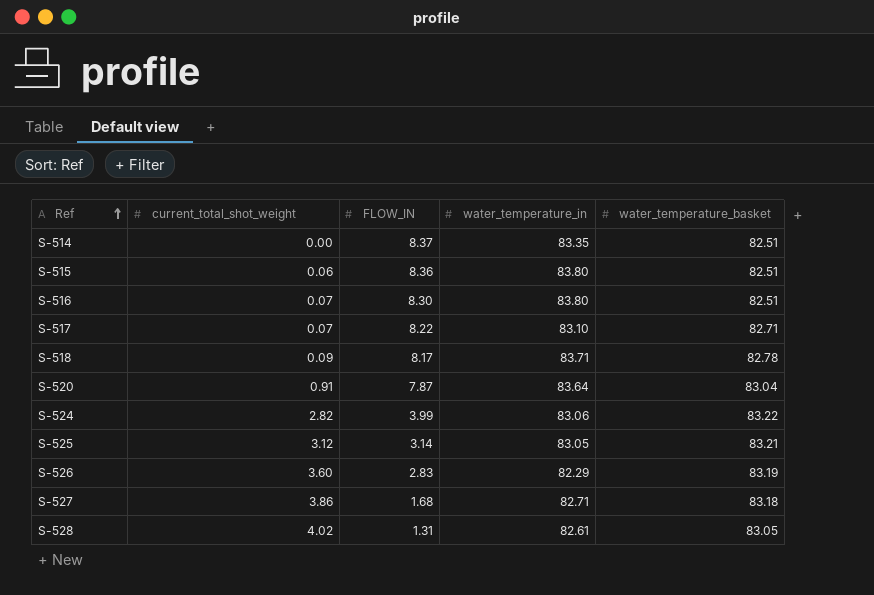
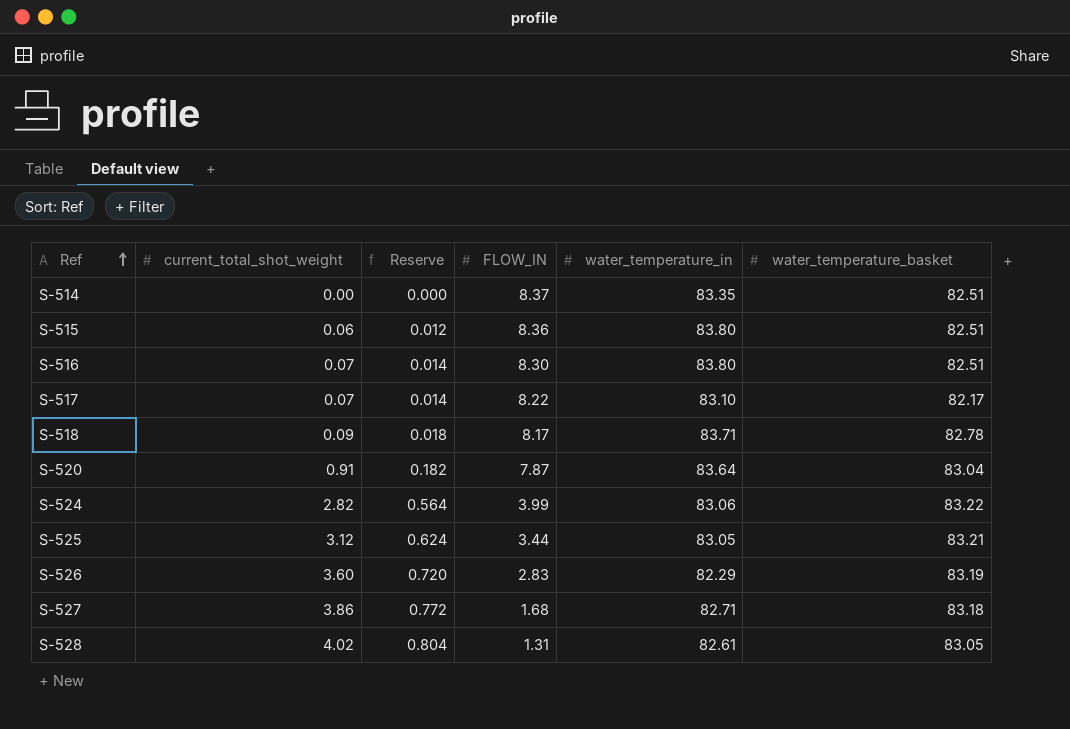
column Reserve | formula: none -> [current_total_shot_weight] * 0.2
S-517 | water_temperature_basket: 82.71 -> 82.17
S-525 | FLOW_IN: 3.14 -> 3.44

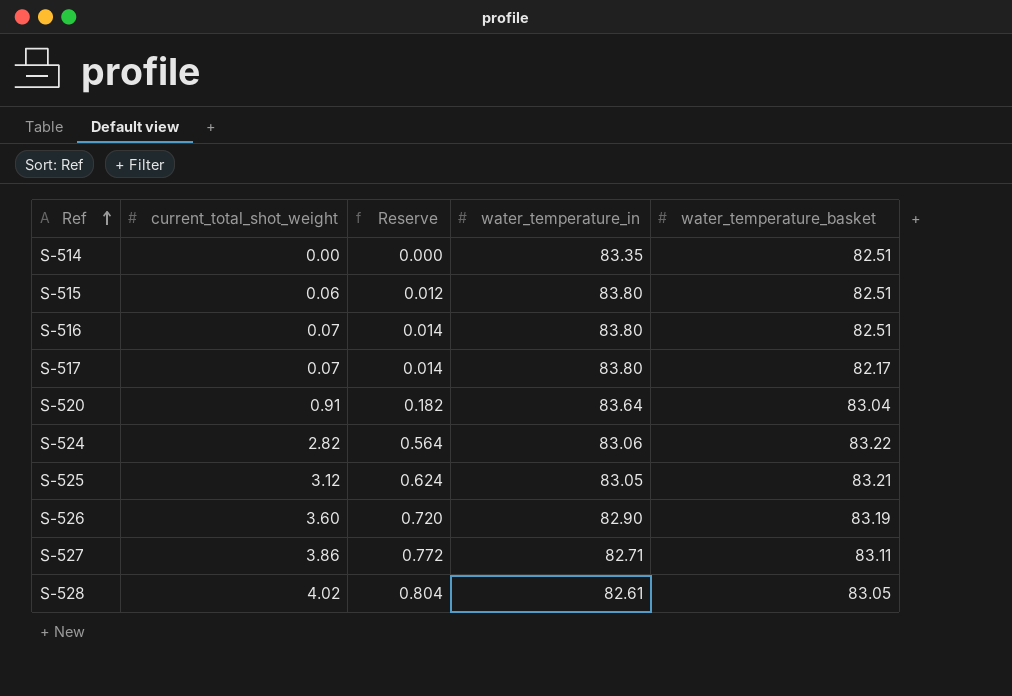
column FLOW_IN | position: 4 -> none
row S-518: 0.09 | 0.018 | 8.17 | 83.71 | 82.78 -> none
S-517 | water_temperature_in: 83.10 -> 83.80
S-526 | water_temperature_in: 82.29 -> 82.90
S-527 | water_temperature_basket: 83.18 -> 83.11

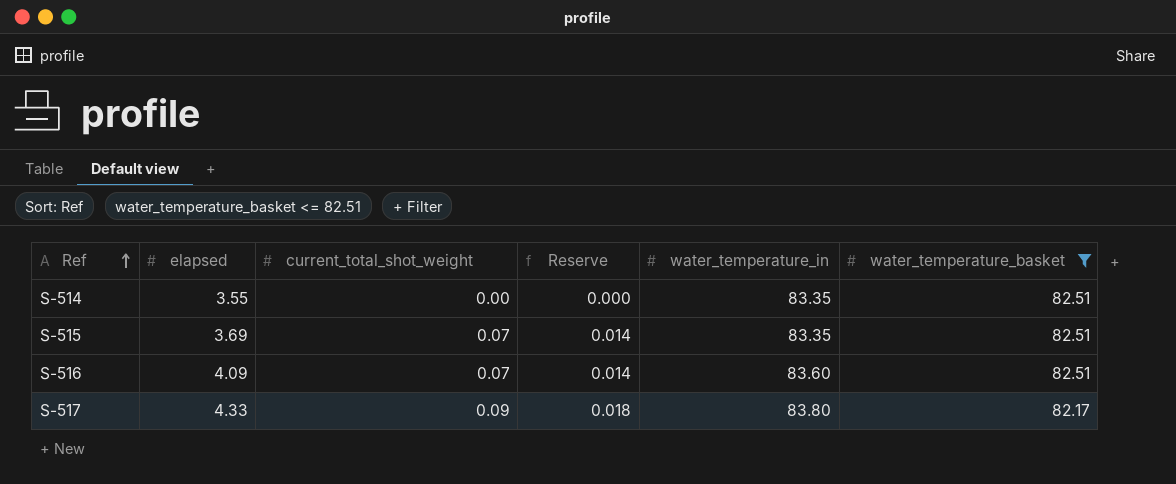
filter: none -> water_temperature_basket <= 82.51
column elapsed | position: none -> 2
S-515 | current_total_shot_weight: 0.06 -> 0.07
S-515 | Reserve: 0.012 -> 0.014
S-515 | water_temperature_in: 83.80 -> 83.35
S-516 | water_temperature_in: 83.80 -> 83.60
S-517 | current_total_shot_weight: 0.07 -> 0.09
S-517 | Reserve: 0.014 -> 0.018

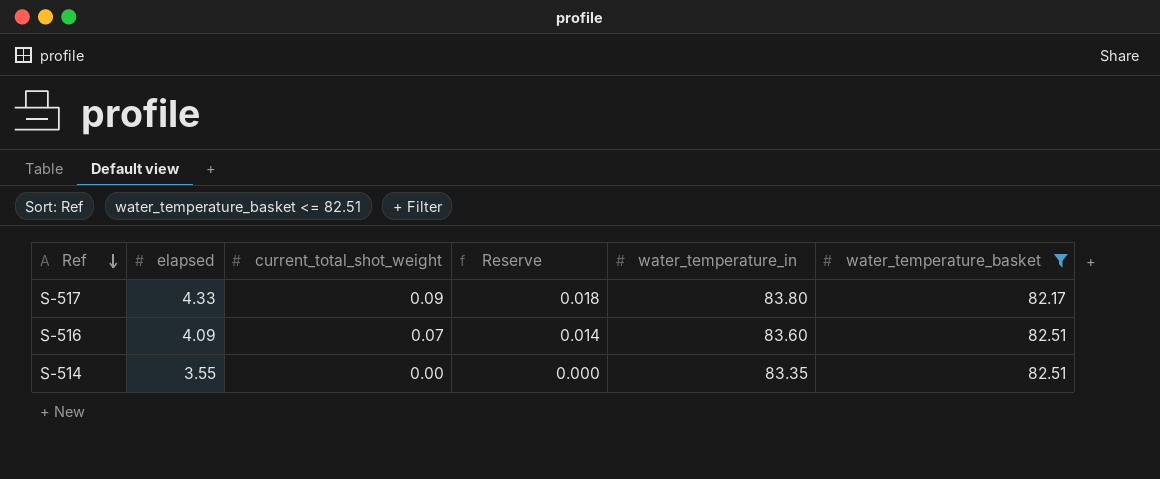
row order: Ref ascending -> Ref descending
row S-515: 3.69 | 0.07 | 0.014 | 83.35 | 82.51 -> none

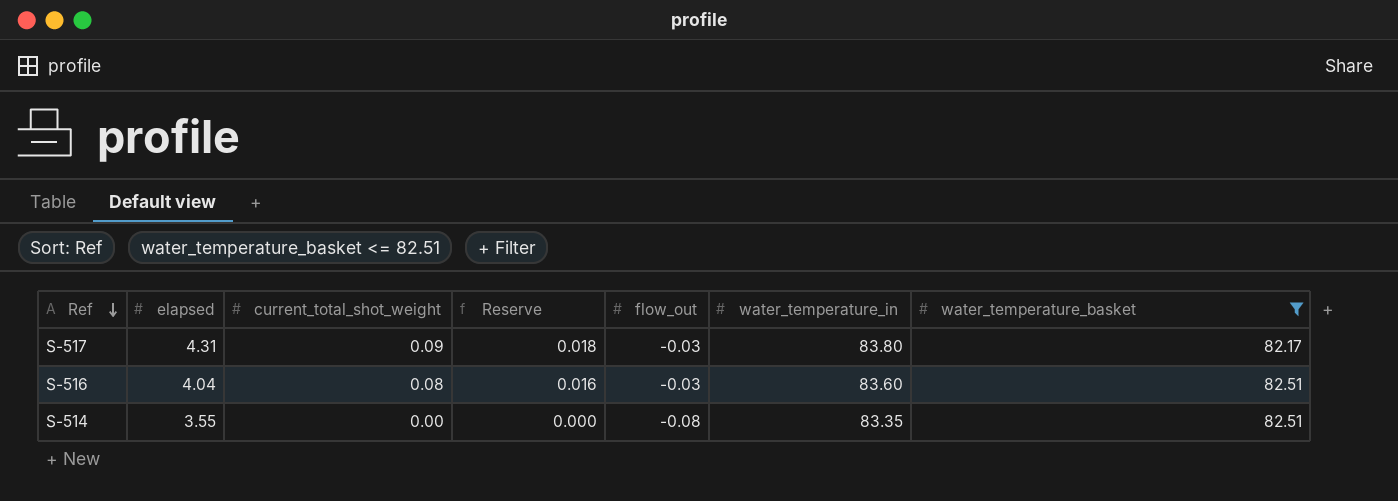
column flow_out | position: none -> 5
S-517 | elapsed: 4.33 -> 4.31
S-516 | elapsed: 4.09 -> 4.04
S-516 | current_total_shot_weight: 0.07 -> 0.08
S-516 | Reserve: 0.014 -> 0.016

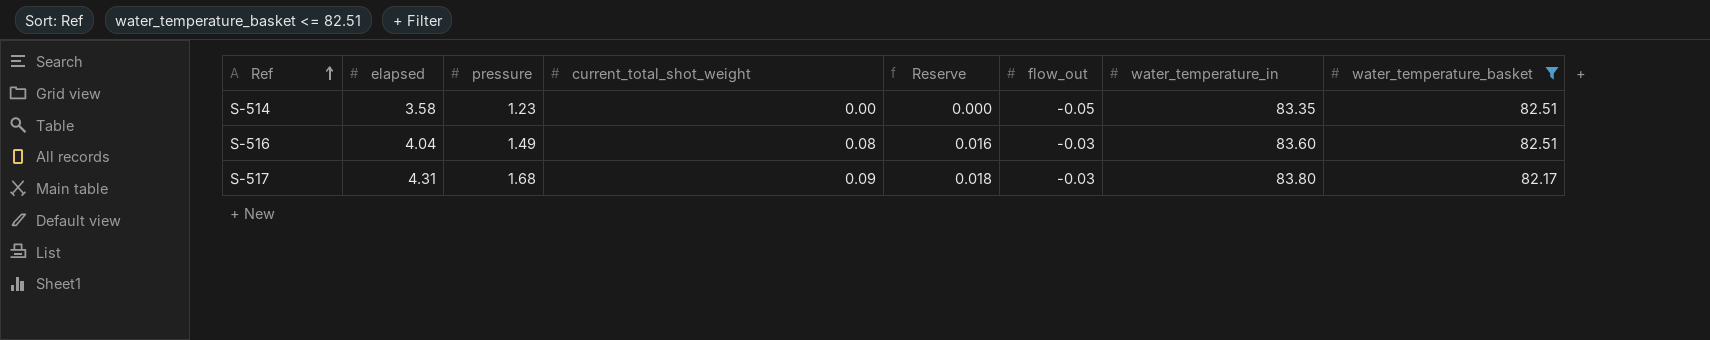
row order: Ref descending -> Ref ascending
column pressure | position: none -> 3
S-514 | elapsed: 3.55 -> 3.58
S-514 | flow_out: -0.08 -> -0.05

